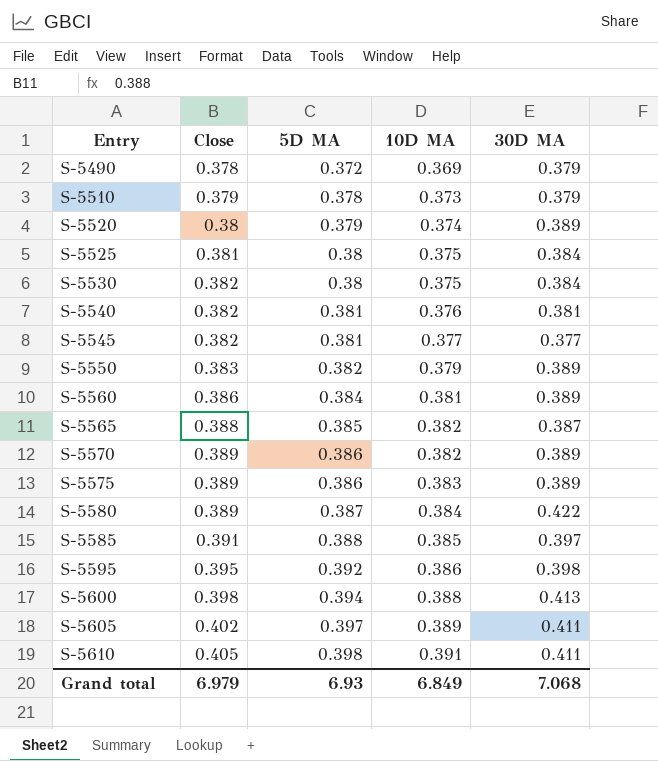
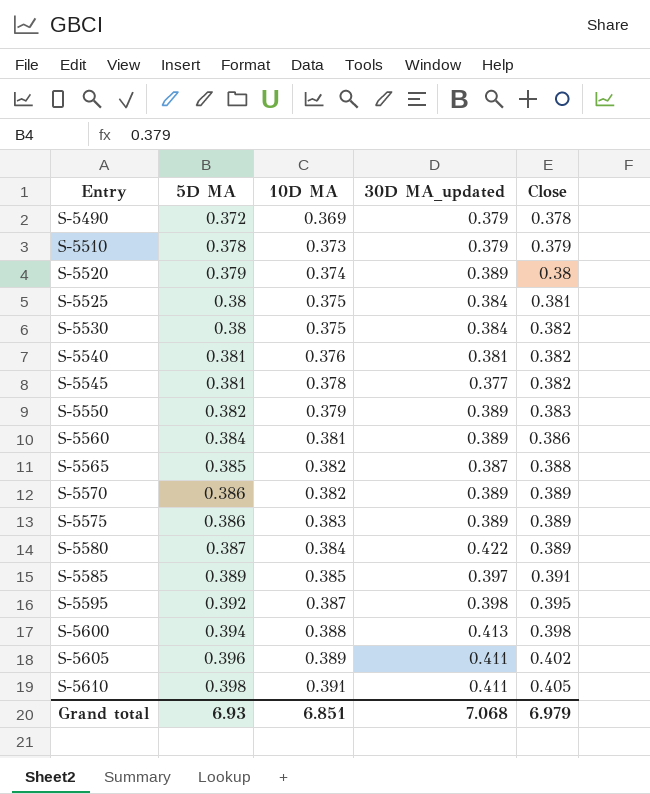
column name: 30D MA -> 30D MA_updated
column Close | position: 2 -> 5
S-5545 | 10D MA: 0.377 -> 0.378
S-5585 | 5D MA: 0.388 -> 0.389
S-5595 | 10D MA: 0.386 -> 0.387
S-5605 | 5D MA: 0.397 -> 0.396
Grand total | 10D MA: 6.849 -> 6.851

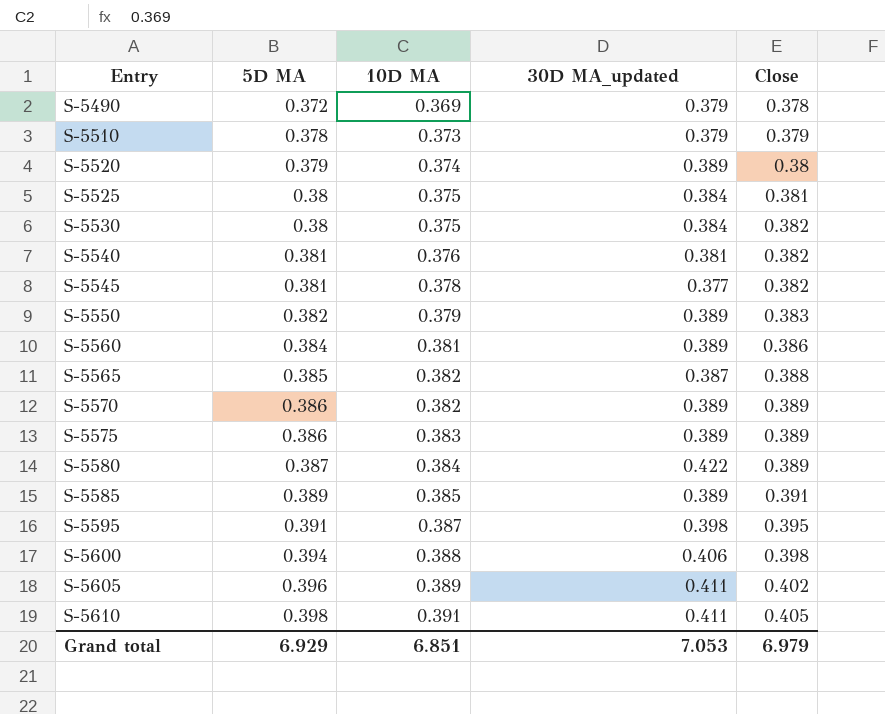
S-5585 | 30D MA_updated: 0.397 -> 0.389
S-5595 | 5D MA: 0.392 -> 0.391
S-5600 | 30D MA_updated: 0.413 -> 0.406
Grand total | 5D MA: 6.93 -> 6.929
Grand total | 30D MA_updated: 7.068 -> 7.053

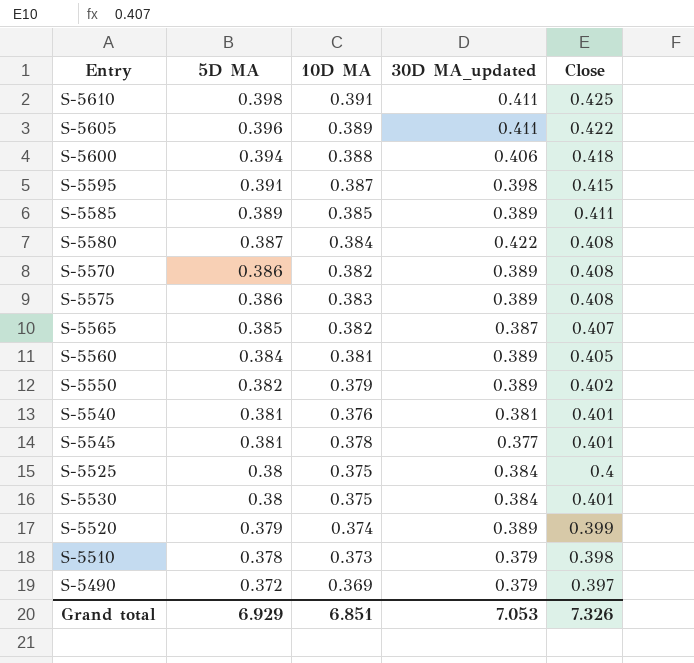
row order: Entry ascending -> 5D MA descending
S-5610 | Close: 0.405 -> 0.425
S-5605 | Close: 0.402 -> 0.422
S-5600 | Close: 0.398 -> 0.418
S-5595 | Close: 0.395 -> 0.415
S-5585 | Close: 0.391 -> 0.411
S-5580 | Close: 0.389 -> 0.408
S-5570 | Close: 0.389 -> 0.408
S-5575 | Close: 0.389 -> 0.408
S-5565 | Close: 0.388 -> 0.407
S-5560 | Close: 0.386 -> 0.405
S-5550 | Close: 0.383 -> 0.402
S-5540 | Close: 0.382 -> 0.401
S-5545 | Close: 0.382 -> 0.401
S-5525 | Close: 0.381 -> 0.4
S-5530 | Close: 0.382 -> 0.401
S-5520 | Close: 0.38 -> 0.399
S-5510 | Close: 0.379 -> 0.398
S-5490 | Close: 0.378 -> 0.397
Grand total | Close: 6.979 -> 7.326

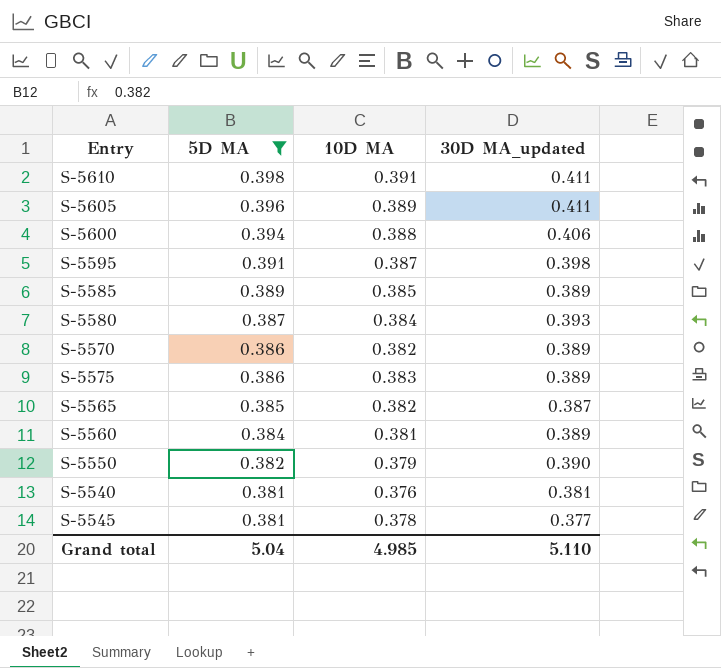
filter: none -> 5D MA >= 0.381
column Close | position: 5 -> none
S-5580 | 30D MA_updated: 0.422 -> 0.393
S-5550 | 30D MA_updated: 0.389 -> 0.390
Grand total | 5D MA: 6.929 -> 5.04
Grand total | 10D MA: 6.851 -> 4.985
Grand total | 30D MA_updated: 7.053 -> 5.110

